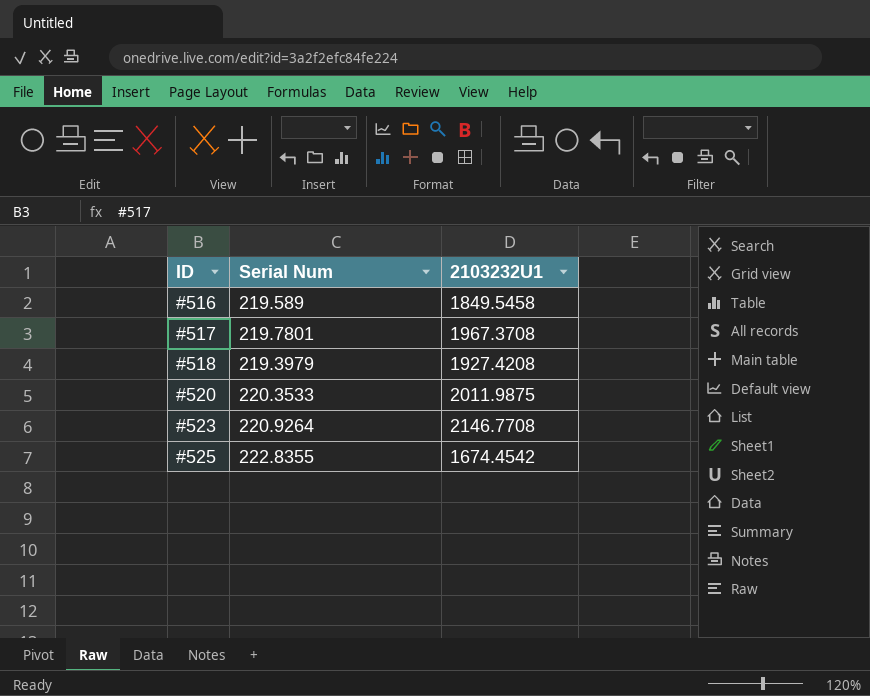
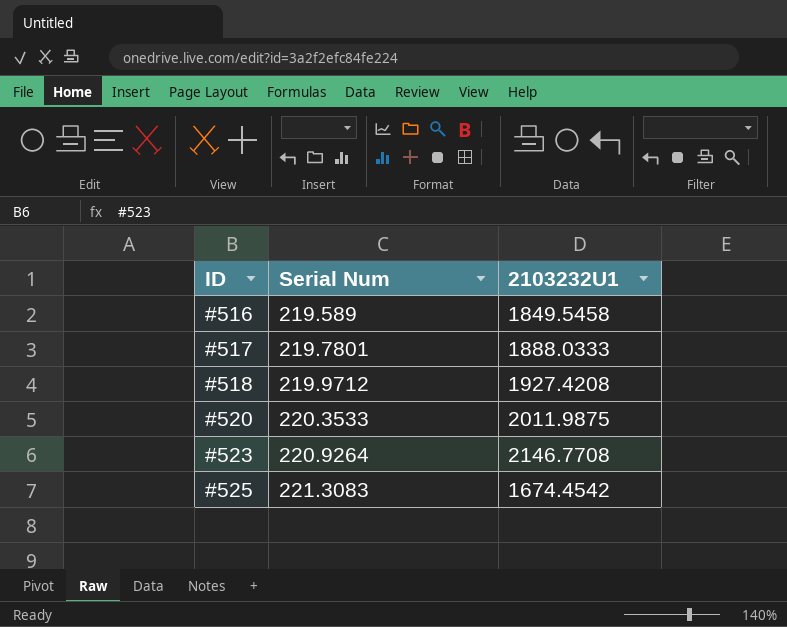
#517 | 2103232U1: 1967.3708 -> 1888.0333
#518 | Serial Num: 219.3979 -> 219.9712
#525 | Serial Num: 222.8355 -> 221.3083

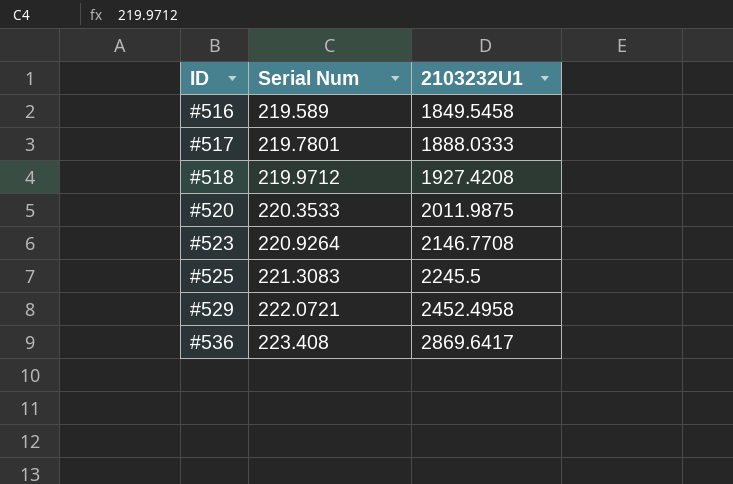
#525 | 2103232U1: 1674.4542 -> 2245.5
row #529: none -> 222.0721 | 2452.4958
row #536: none -> 223.408 | 2869.6417

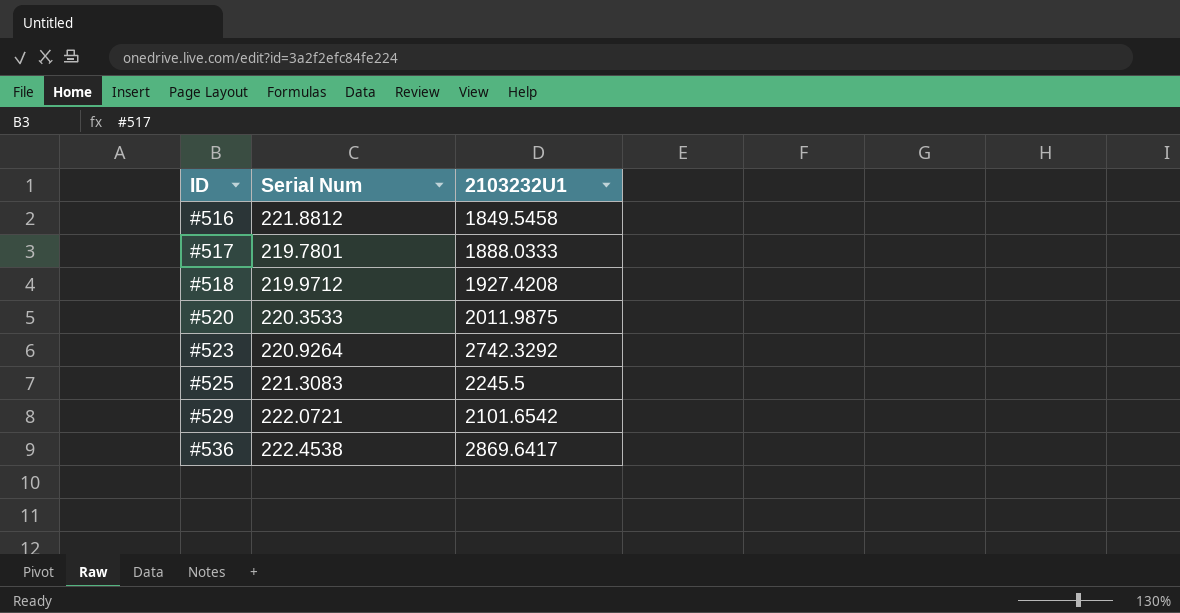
#516 | Serial Num: 219.589 -> 221.8812
#523 | 2103232U1: 2146.7708 -> 2742.3292
#529 | 2103232U1: 2452.4958 -> 2101.6542
#536 | Serial Num: 223.408 -> 222.4538

